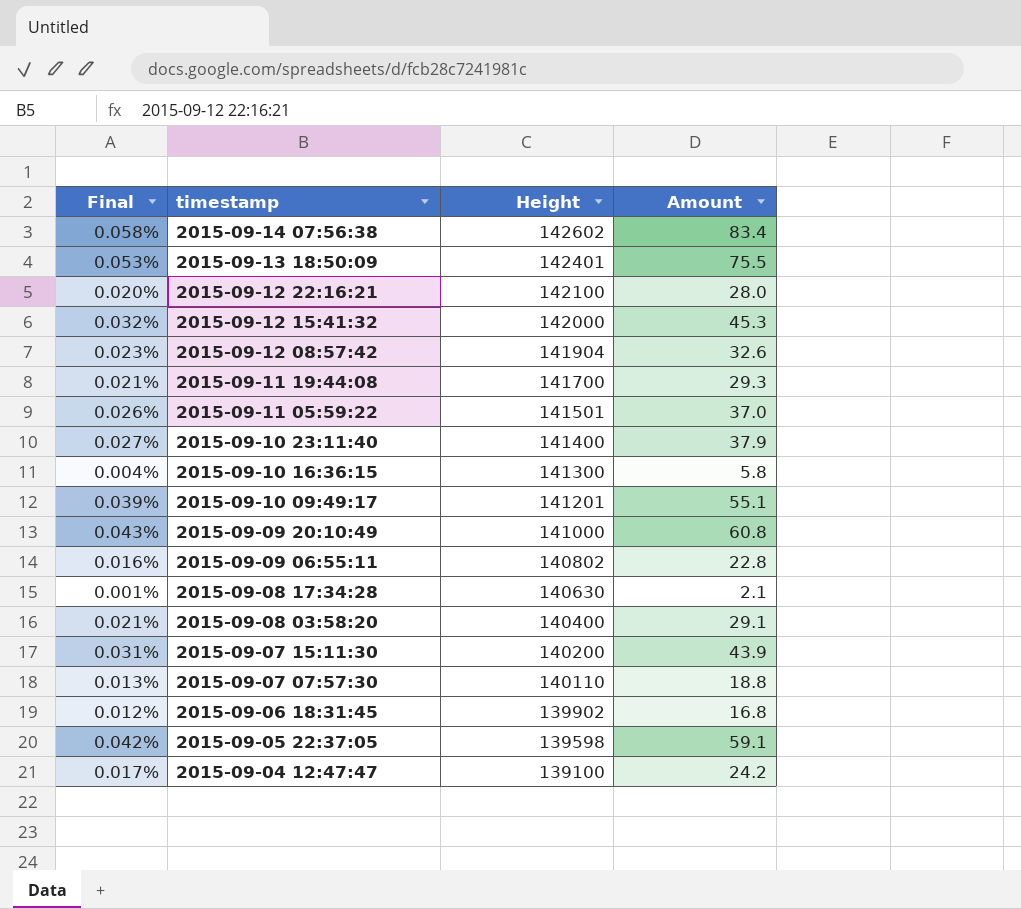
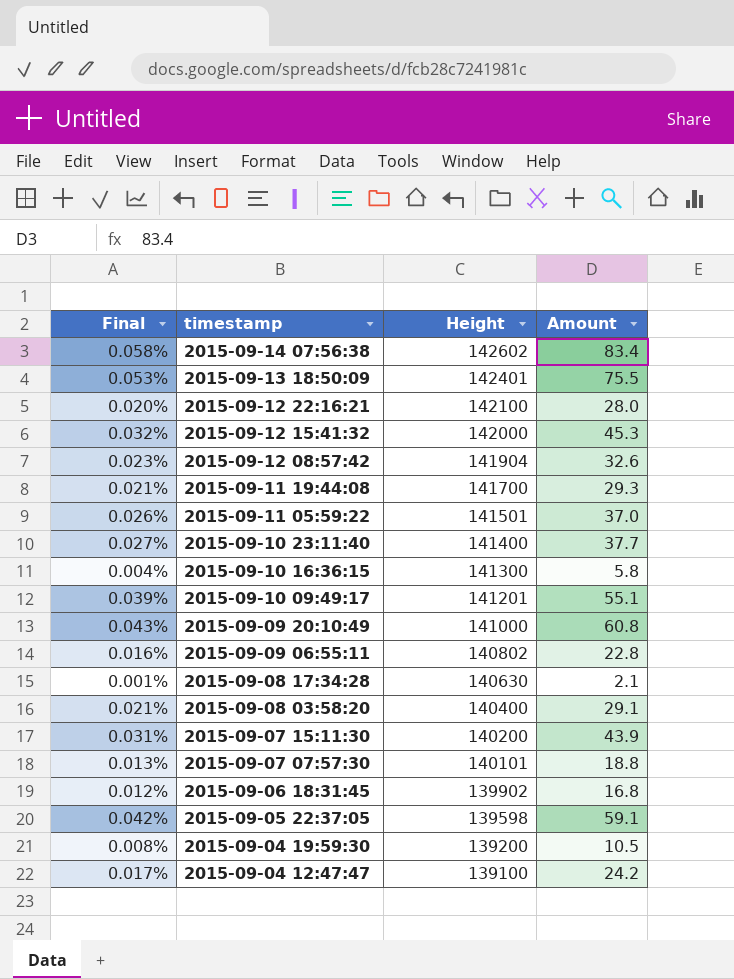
2015-09-10 23:11:40 | Amount: 37.9 -> 37.7
2015-09-07 07:57:30 | Height: 140110 -> 140101
row 2015-09-04 19:59:30: none -> 0.008% | 139200 | 10.5

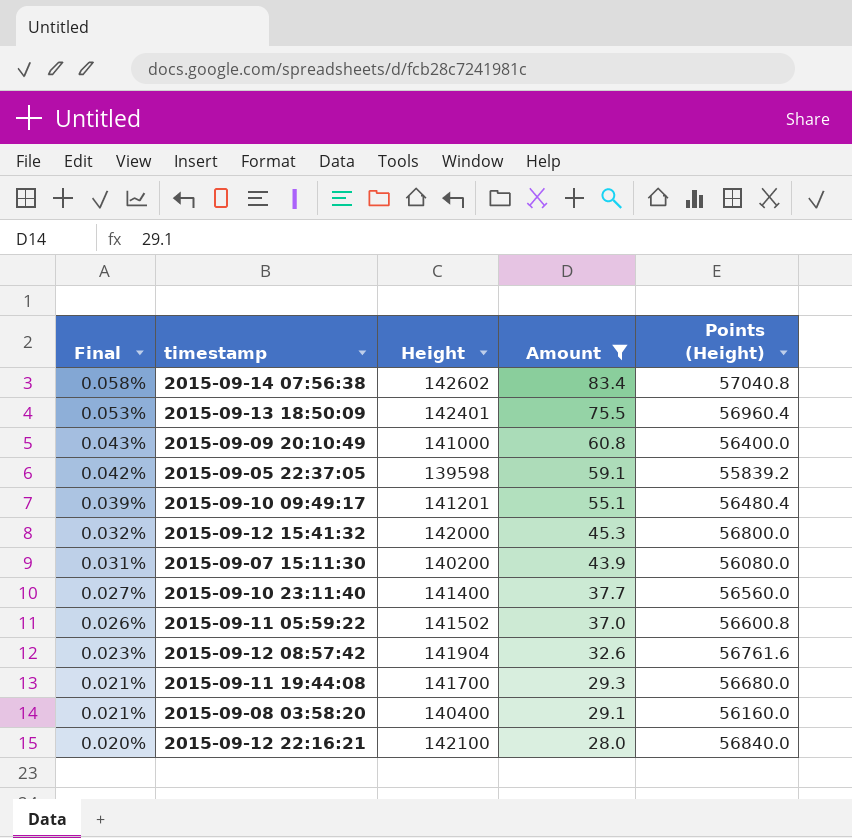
filter: none -> Amount >= 28.0
row order: timestamp descending -> Final descending
column Points (Height) | formula: none -> [Height] * 0.4
2015-09-11 05:59:22 | Height: 141501 -> 141502

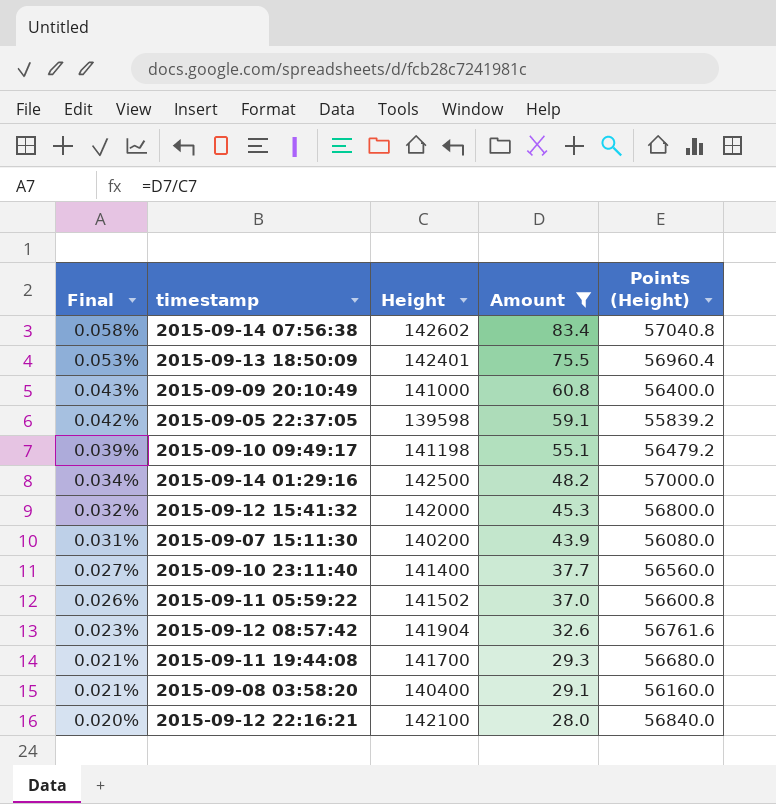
2015-09-10 09:49:17 | Height: 141201 -> 141198
2015-09-10 09:49:17 | Points (Height): 56480.4 -> 56479.2
row 2015-09-14 01:29:16: none -> 0.034% | 142500 | 48.2 | 57000.0

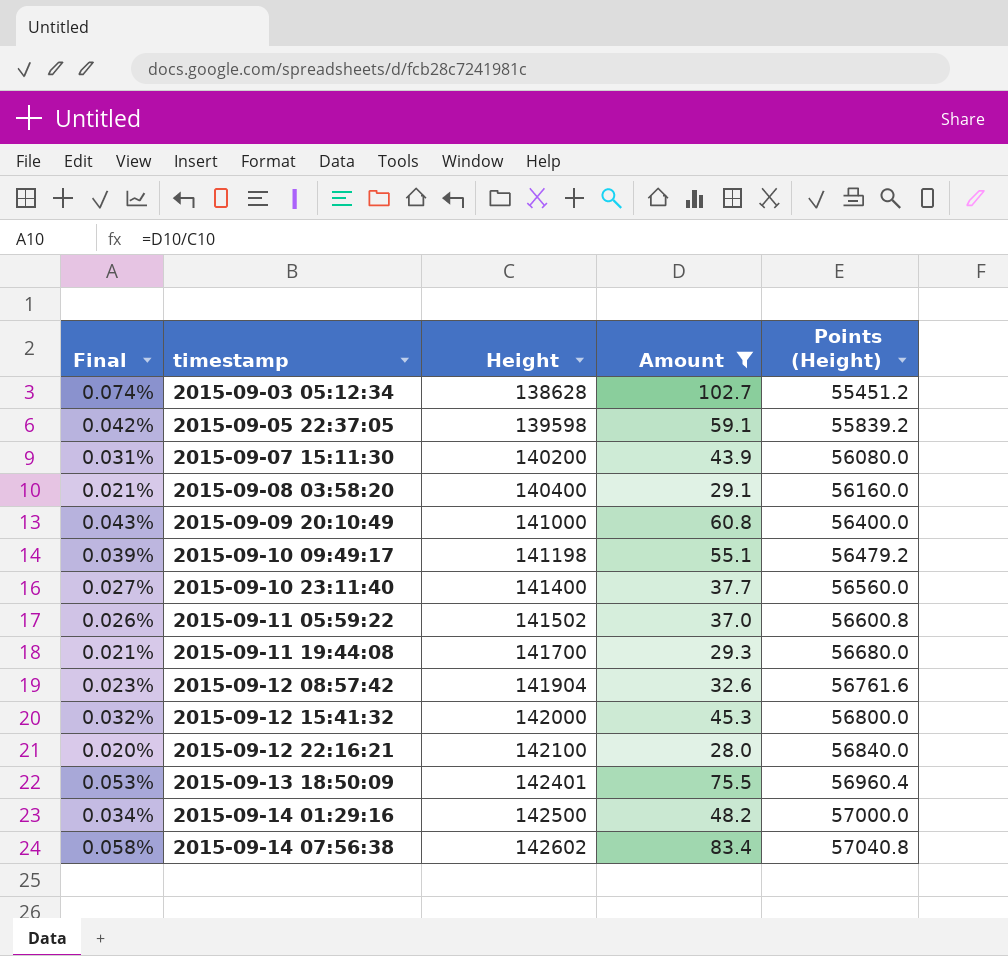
row order: Final descending -> timestamp ascending
row 2015-09-03 05:12:34: none -> 0.074% | 138628 | 102.7 | 55451.2

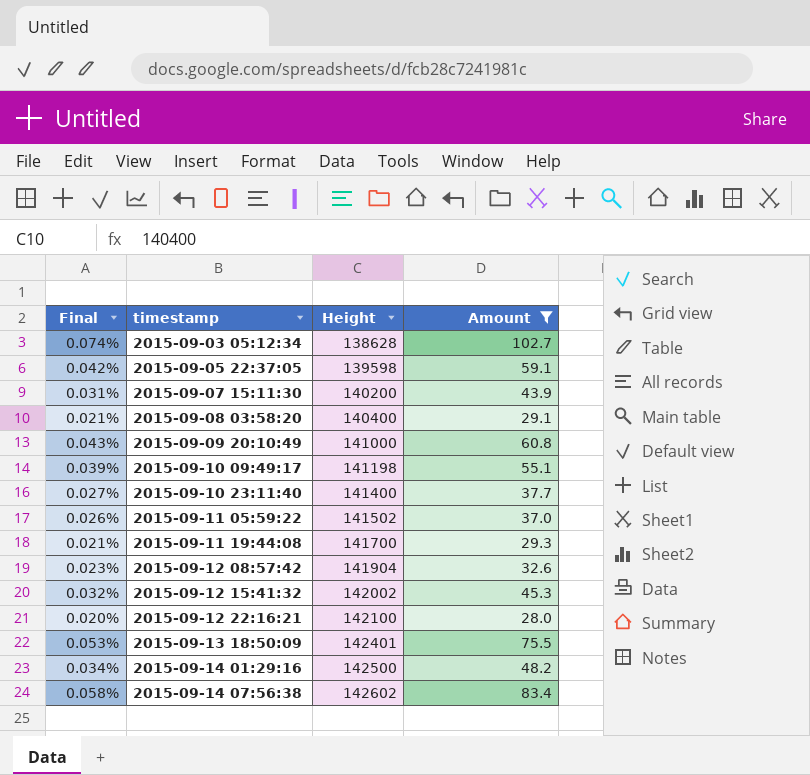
column Points (Height) | formula: [Height] * 0.4 -> none
2015-09-12 15:41:32 | Height: 142000 -> 142002

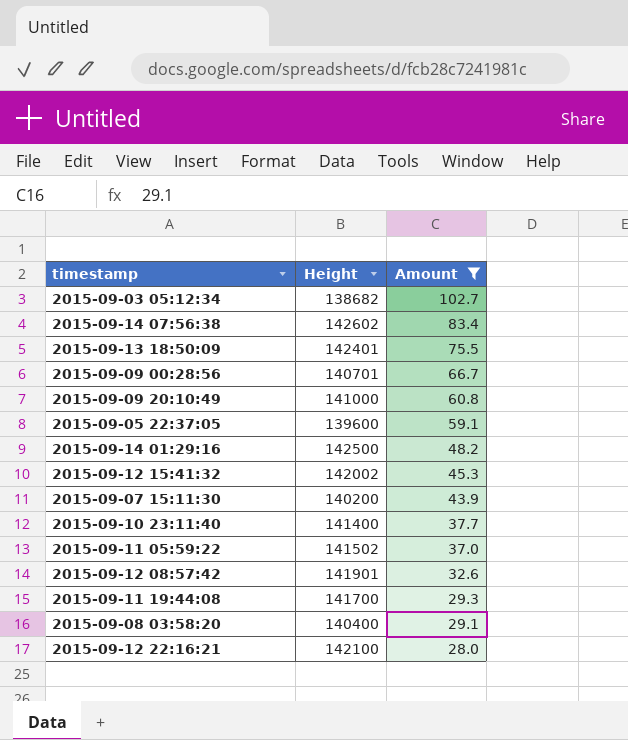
row order: timestamp ascending -> Amount descending
column Final | formula: [Amount] / [Height] -> none
row 2015-09-10 09:49:17: 0.039% | 141198 | 55.1 -> none
2015-09-03 05:12:34 | Height: 138628 -> 138682
row 2015-09-09 00:28:56: none -> 140701 | 66.7
2015-09-05 22:37:05 | Height: 139598 -> 139600
2015-09-12 08:57:42 | Height: 141904 -> 141901

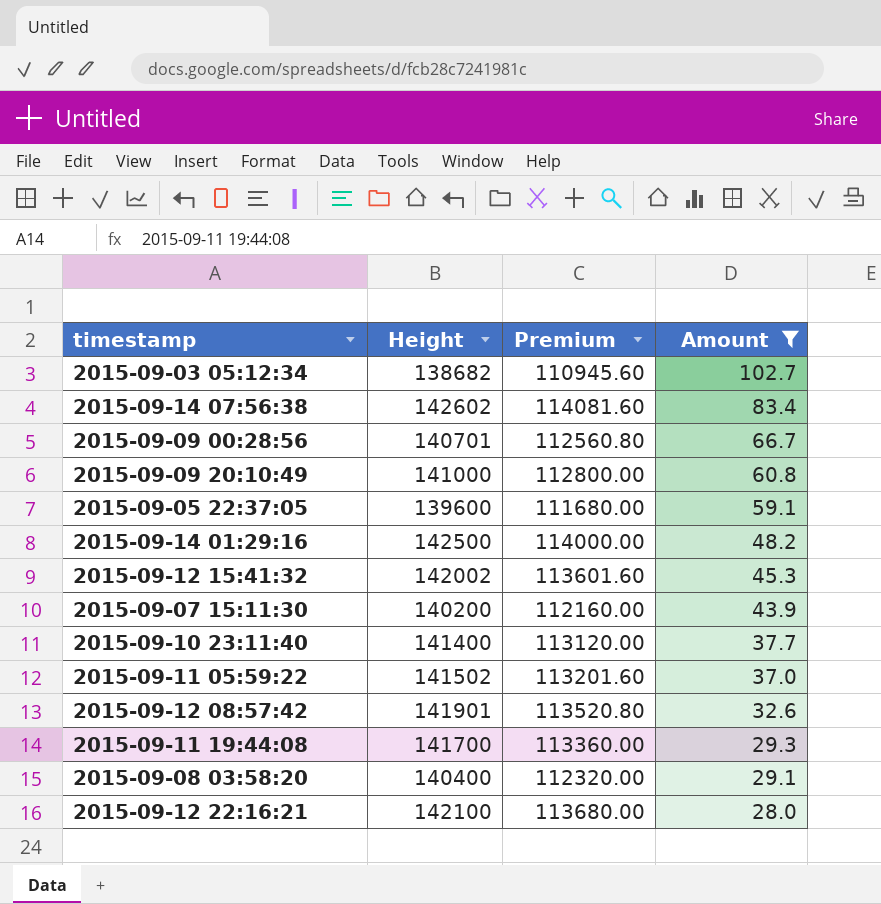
column Premium | formula: none -> [Height] * 0.8
row 2015-09-13 18:50:09: 142401 | 75.5 -> none

